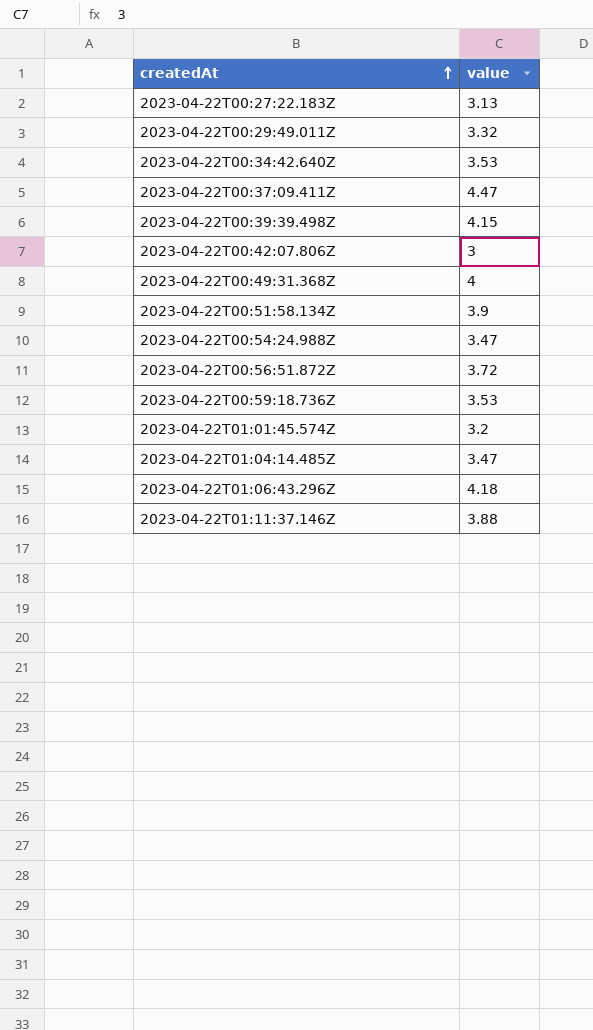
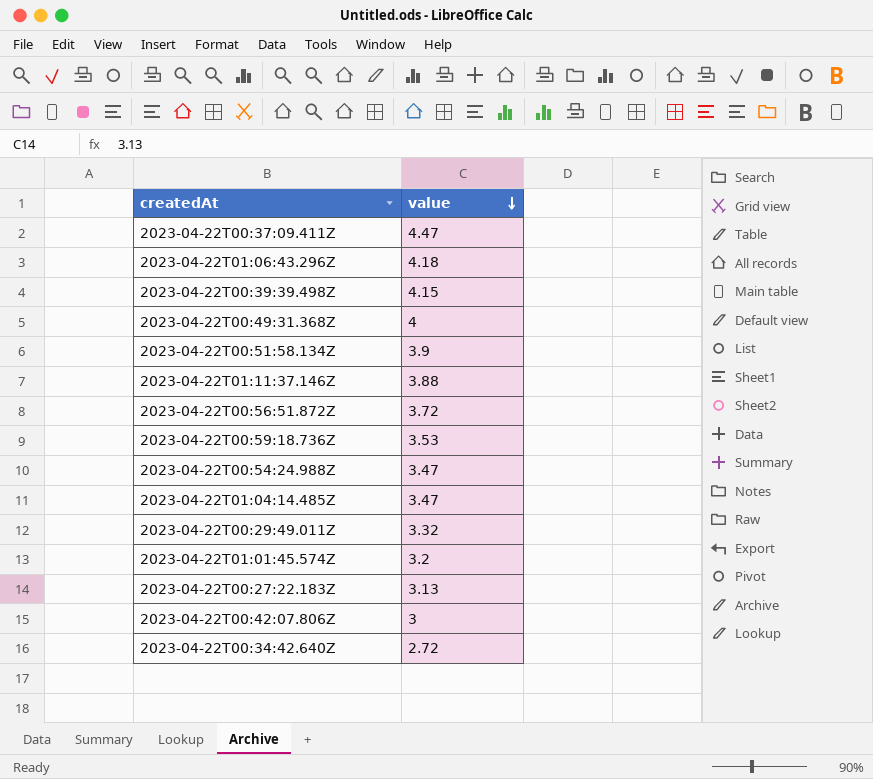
row order: createdAt ascending -> value descending
2023-04-22T00:34:42.640Z | value: 3.53 -> 2.72

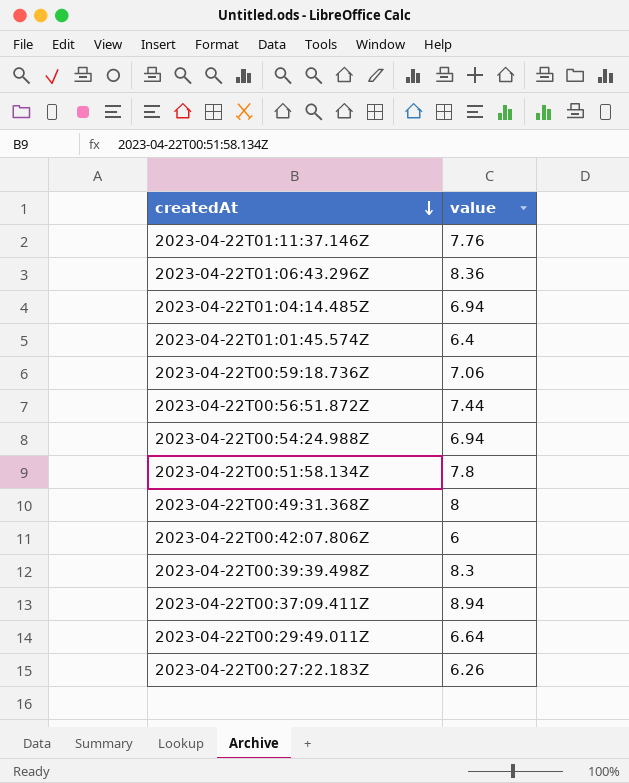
row order: value descending -> createdAt descending
row 2023-04-22T00:34:42.640Z: 2.72 -> none
2023-04-22T01:11:37.146Z | value: 3.88 -> 7.76
2023-04-22T01:06:43.296Z | value: 4.18 -> 8.36
2023-04-22T01:04:14.485Z | value: 3.47 -> 6.94
2023-04-22T01:01:45.574Z | value: 3.2 -> 6.4
2023-04-22T00:59:18.736Z | value: 3.53 -> 7.06
2023-04-22T00:56:51.872Z | value: 3.72 -> 7.44
2023-04-22T00:54:24.988Z | value: 3.47 -> 6.94
2023-04-22T00:51:58.134Z | value: 3.9 -> 7.8
2023-04-22T00:49:31.368Z | value: 4 -> 8
2023-04-22T00:42:07.806Z | value: 3 -> 6
2023-04-22T00:39:39.498Z | value: 4.15 -> 8.3
2023-04-22T00:37:09.411Z | value: 4.47 -> 8.94
2023-04-22T00:29:49.011Z | value: 3.32 -> 6.64
2023-04-22T00:27:22.183Z | value: 3.13 -> 6.26

